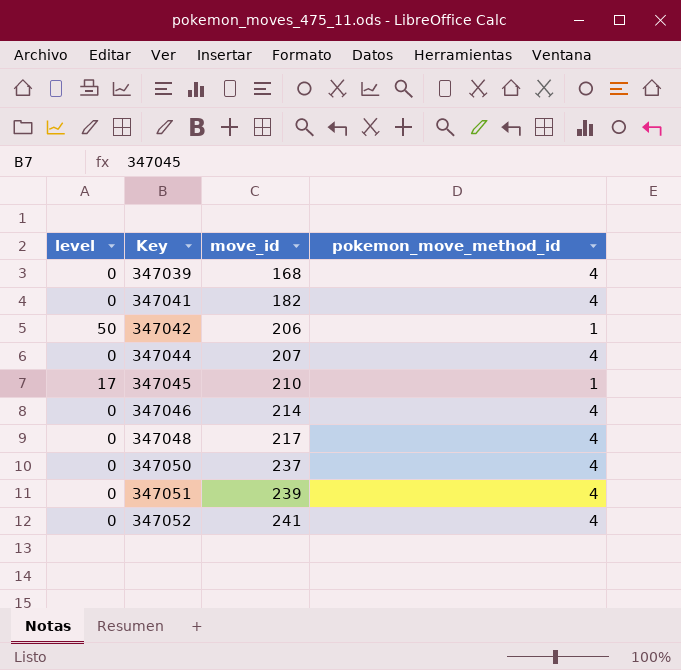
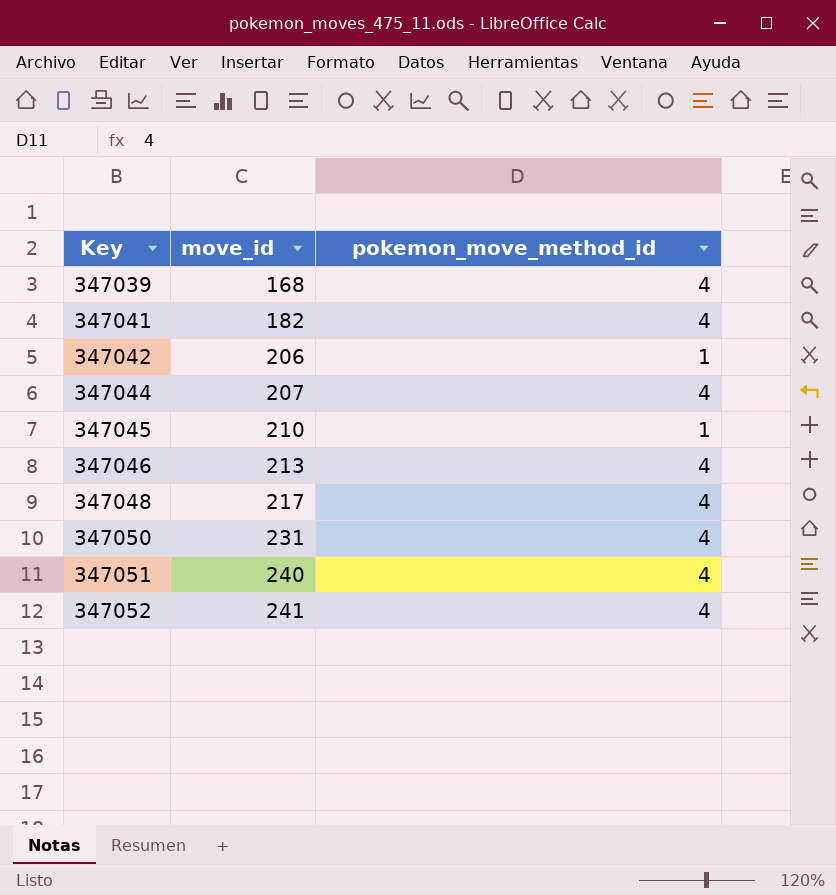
column level | position: 1 -> none
347046 | move_id: 214 -> 213
347050 | move_id: 237 -> 231
347051 | move_id: 239 -> 240

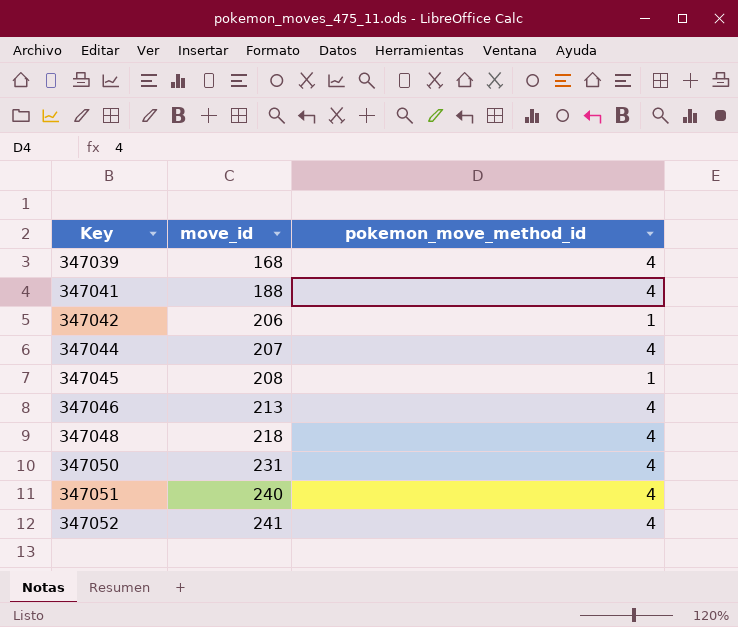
347041 | move_id: 182 -> 188
347045 | move_id: 210 -> 208
347048 | move_id: 217 -> 218

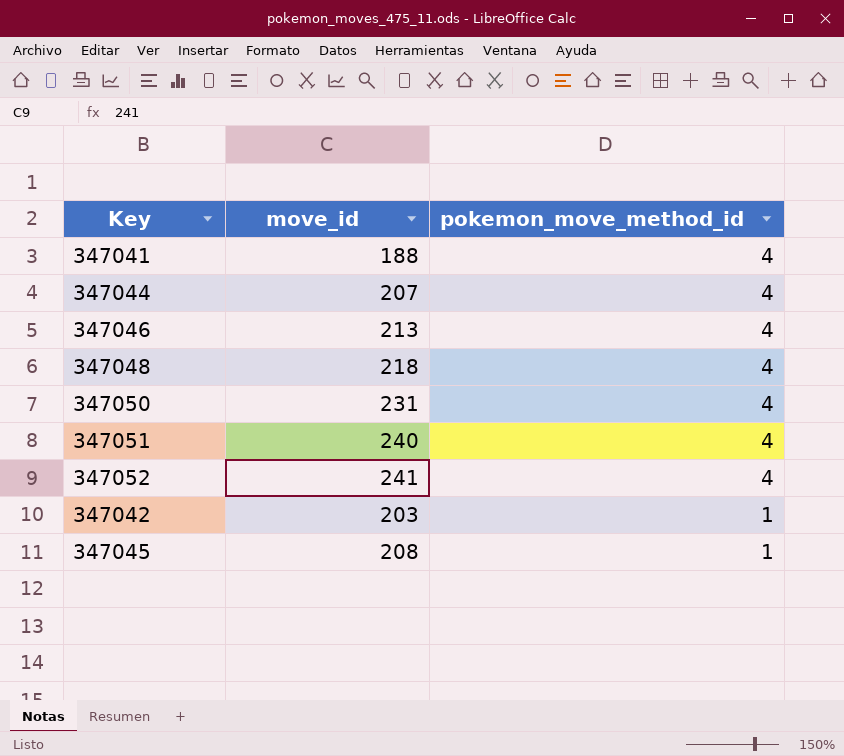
row order: Key ascending -> pokemon_move_method_id descending
row 347039: 168 | 4 -> none
347042 | move_id: 206 -> 203

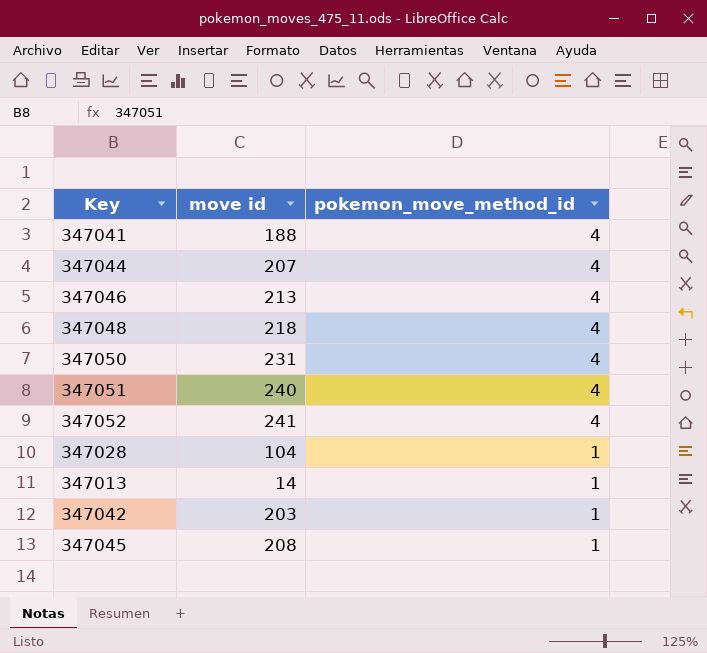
column name: move_id -> move id
row 347028: none -> 104 | 1
row 347013: none -> 14 | 1

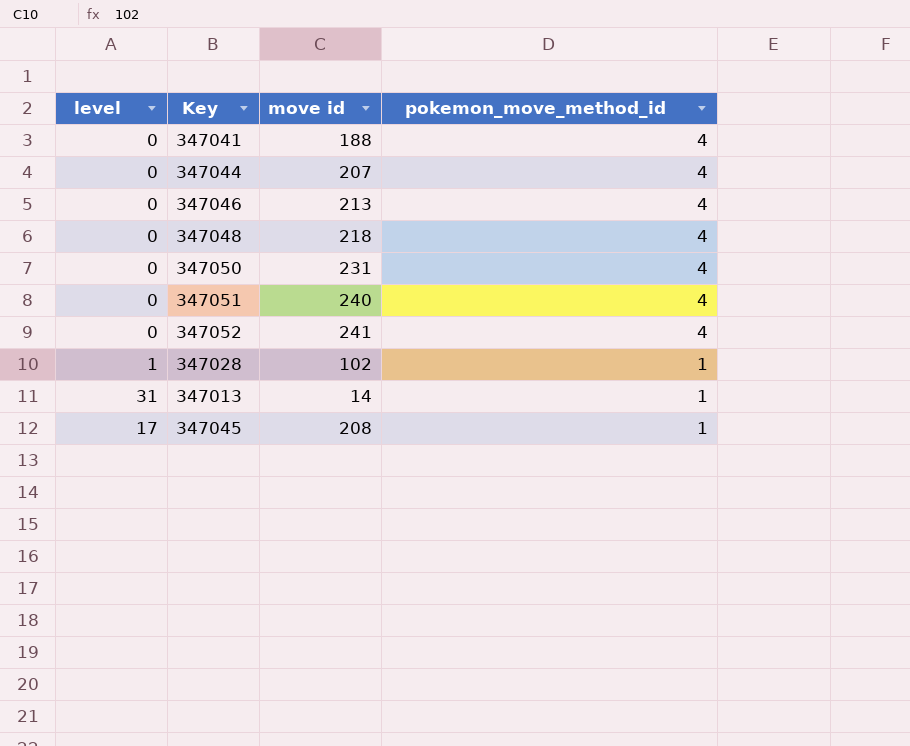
column level | position: none -> 1
row 347042: 203 | 1 -> none
347028 | move id: 104 -> 102

